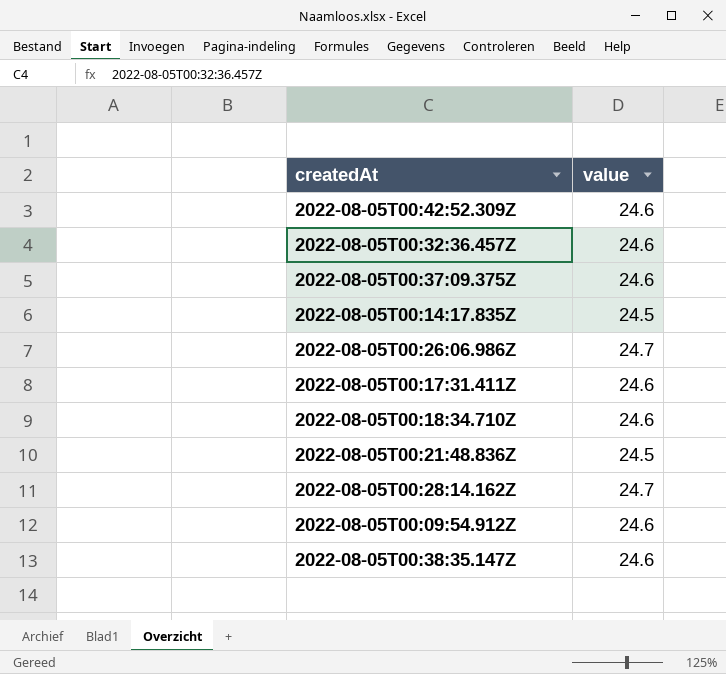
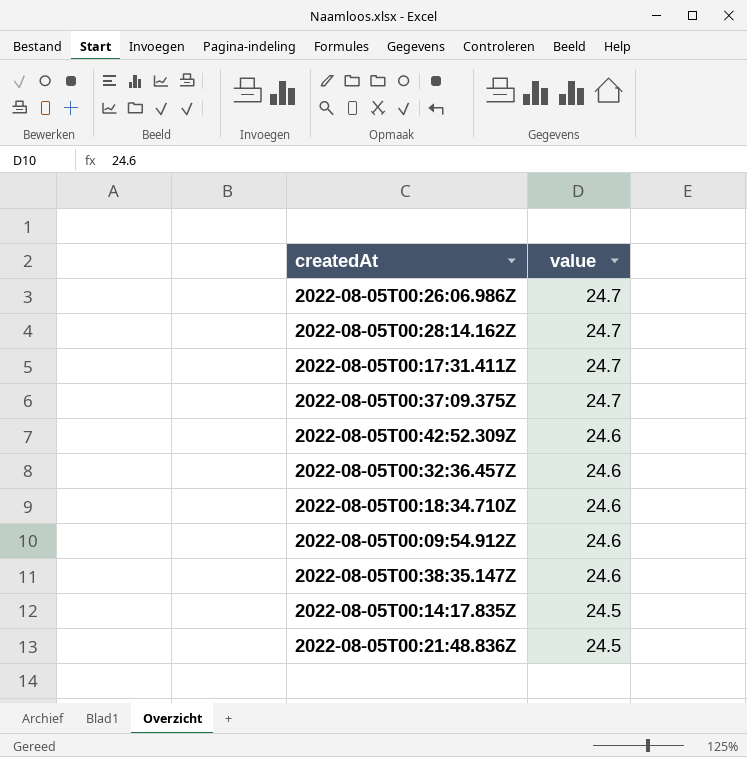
row order: none -> value descending
2022-08-05T00:17:31.411Z | value: 24.6 -> 24.7
2022-08-05T00:37:09.375Z | value: 24.6 -> 24.7

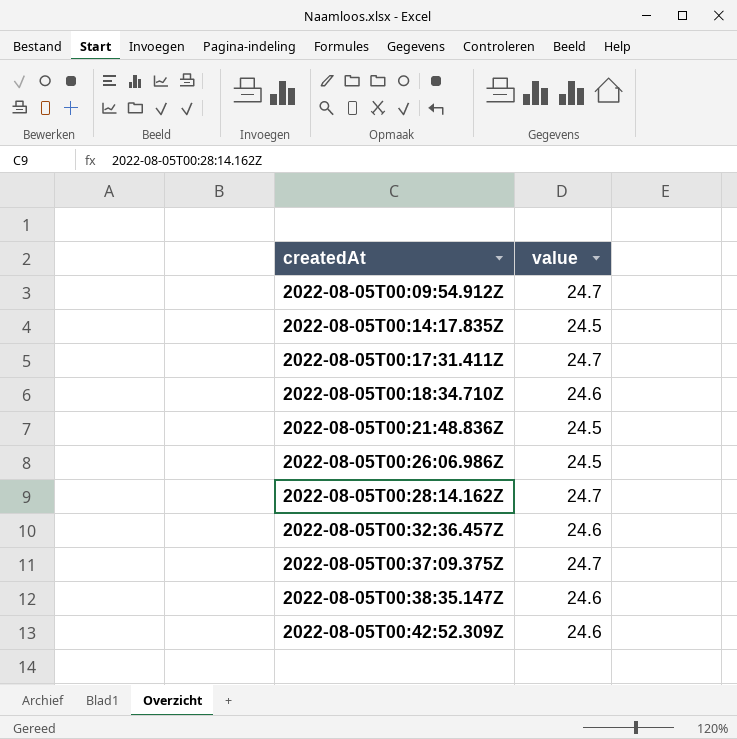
row order: value descending -> createdAt ascending
2022-08-05T00:09:54.912Z | value: 24.6 -> 24.7
2022-08-05T00:26:06.986Z | value: 24.7 -> 24.5

